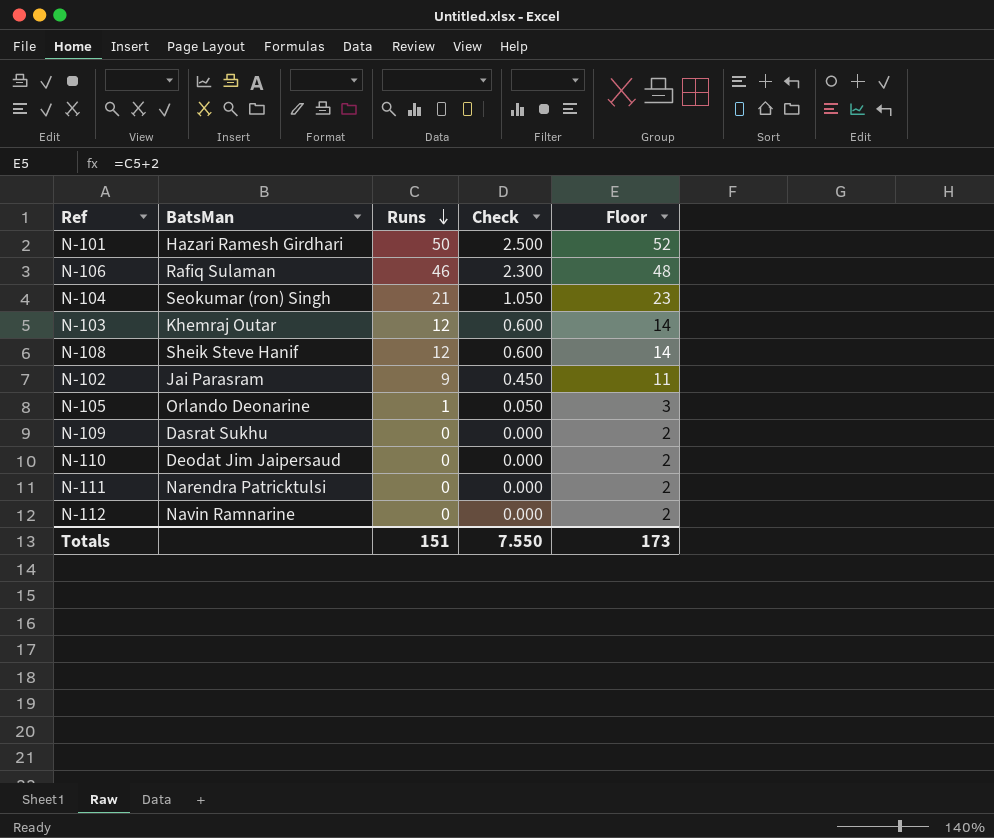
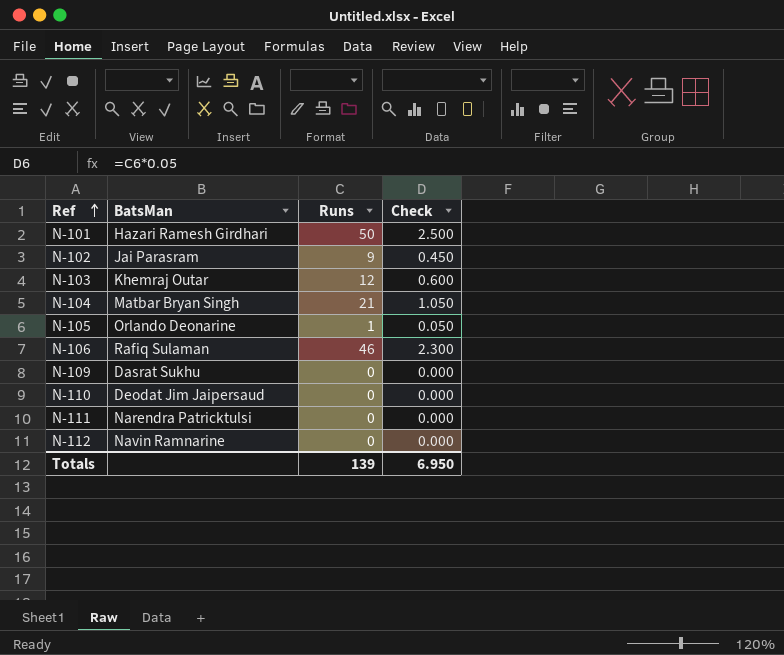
row order: Runs descending -> Ref ascending
column Floor | formula: [Runs] + 2 -> none
row N-108: Sheik Steve Hanif | 12 | 0.600 | 14 -> none
N-104 | BatsMan: Seokumar (ron) Singh -> Matbar Bryan Singh
Totals | Runs: 151 -> 139
Totals | Check: 7.550 -> 6.950

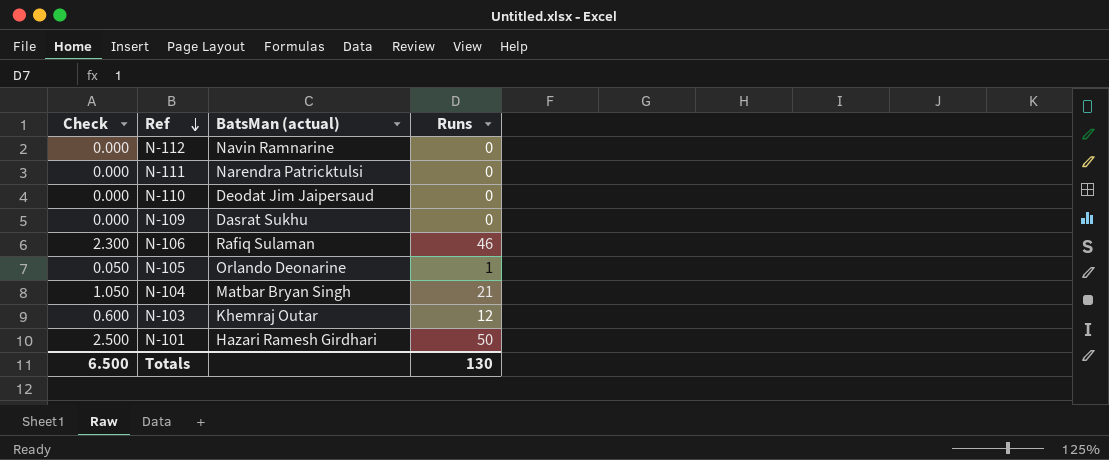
row order: Ref ascending -> Ref descending
column Check | position: 4 -> 1
column name: BatsMan -> BatsMan (actual)
row N-102: Jai Parasram | 9 | 0.450 -> none
Totals | Check: 6.950 -> 6.500
Totals | Runs: 139 -> 130

